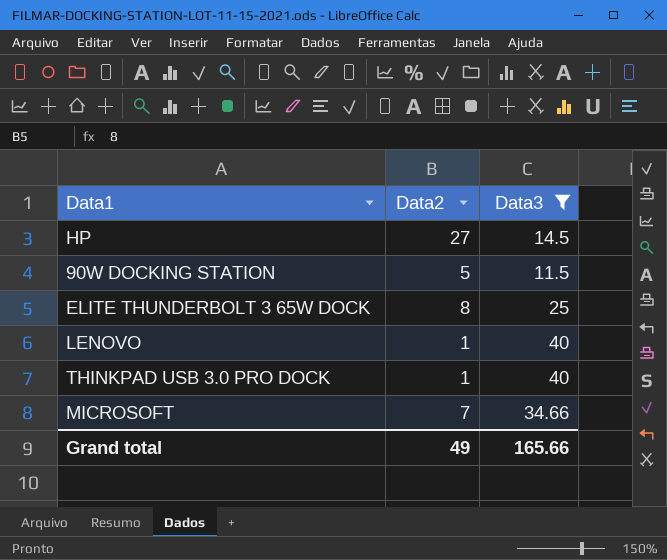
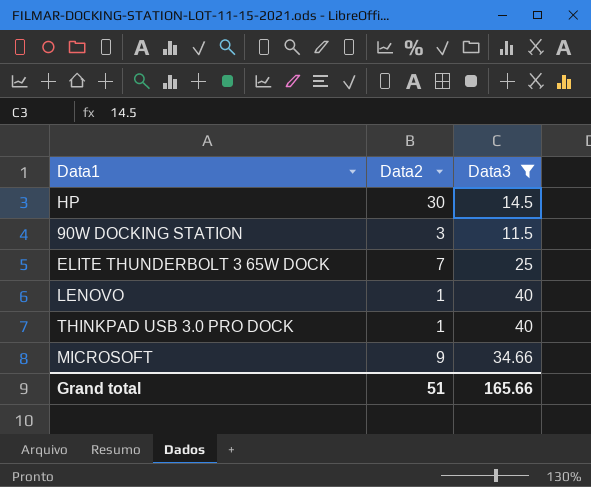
HP | Data2: 27 -> 30
90W DOCKING STATION | Data2: 5 -> 3
ELITE THUNDERBOLT 3 65W DOCK | Data2: 8 -> 7
MICROSOFT | Data2: 7 -> 9
Grand total | Data2: 49 -> 51

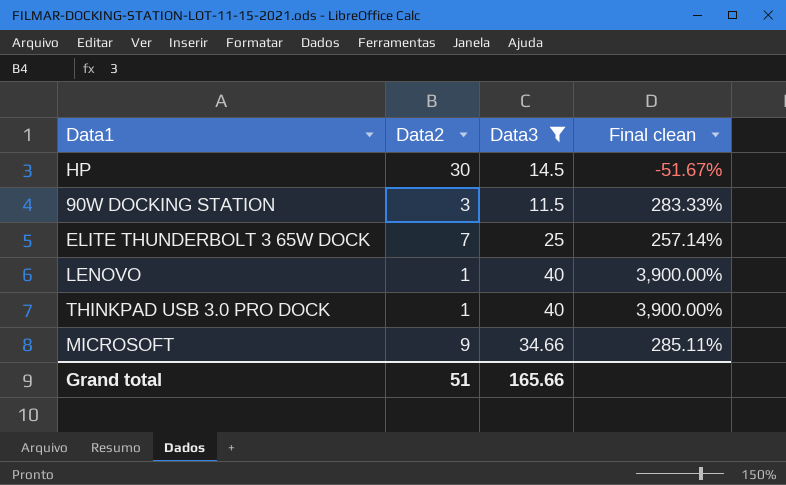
column Final clean | formula: none -> ([Data3] - [Data2]) / [Data2]

